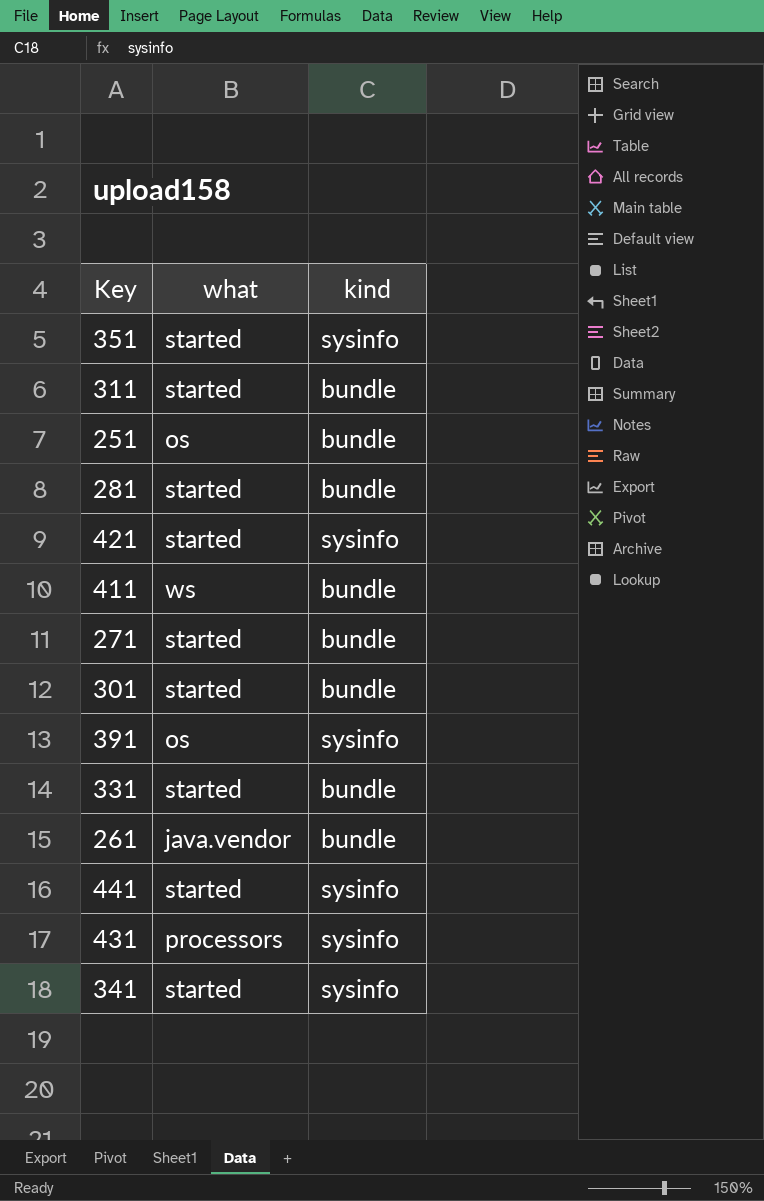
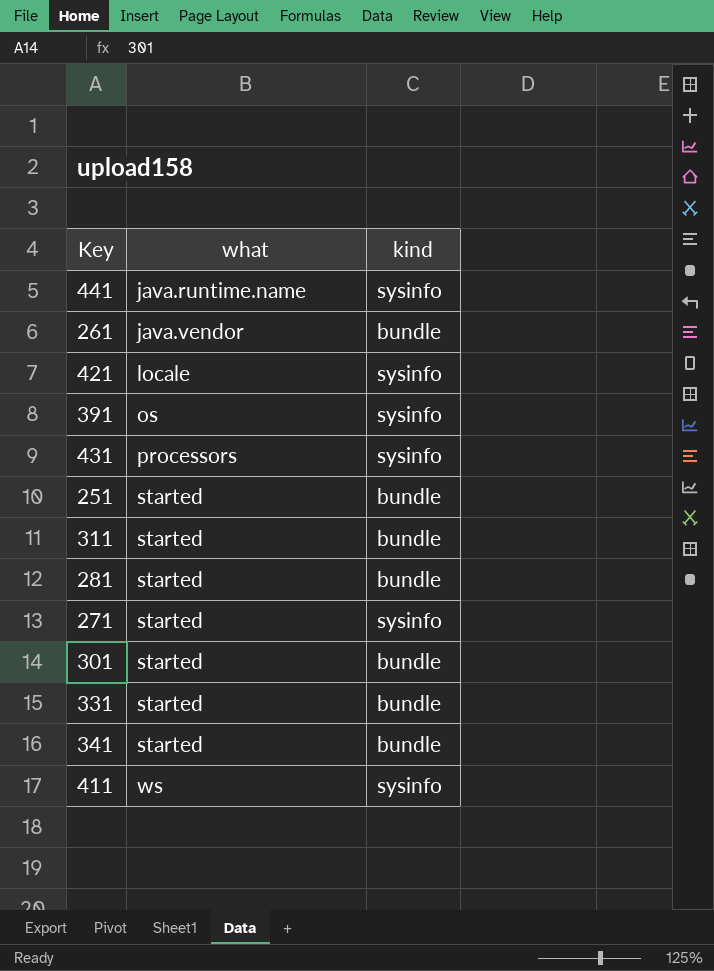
row order: none -> what ascending
row 351: started | sysinfo -> none
441 | what: started -> java.runtime.name
421 | what: started -> locale
251 | what: os -> started
271 | kind: bundle -> sysinfo
341 | kind: sysinfo -> bundle
411 | kind: bundle -> sysinfo

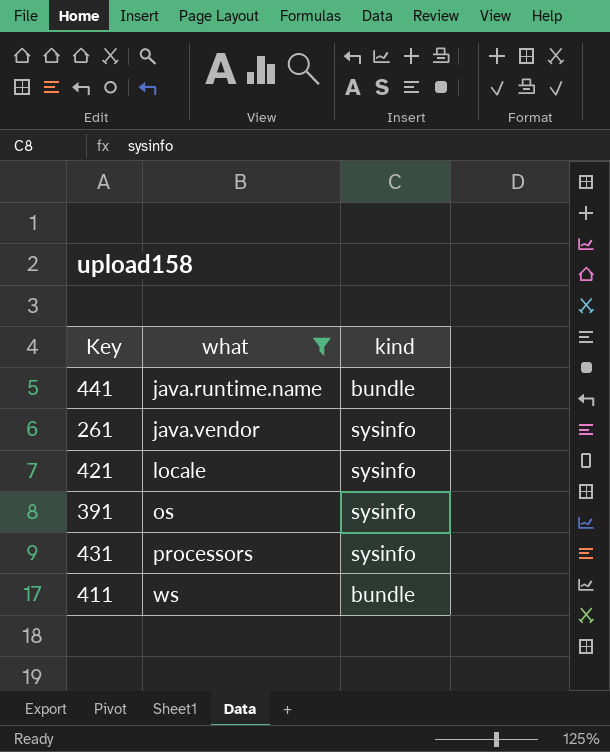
filter: none -> what != started
441 | kind: sysinfo -> bundle
261 | kind: bundle -> sysinfo
411 | kind: sysinfo -> bundle

